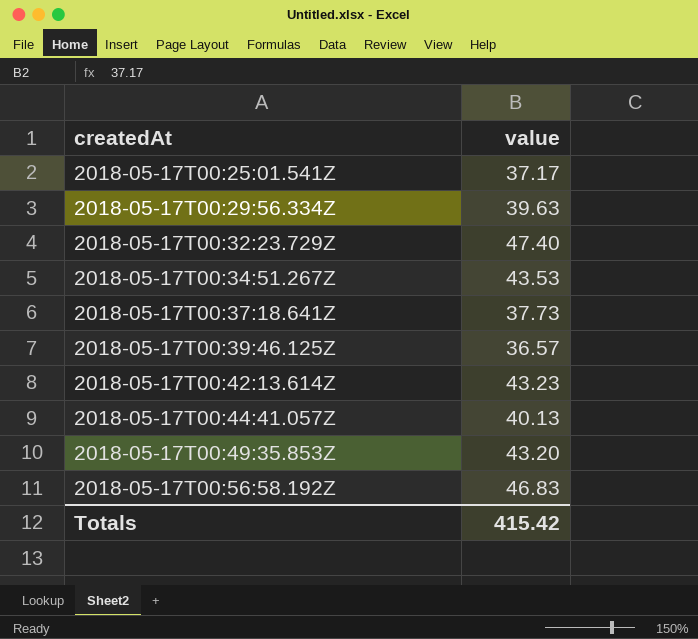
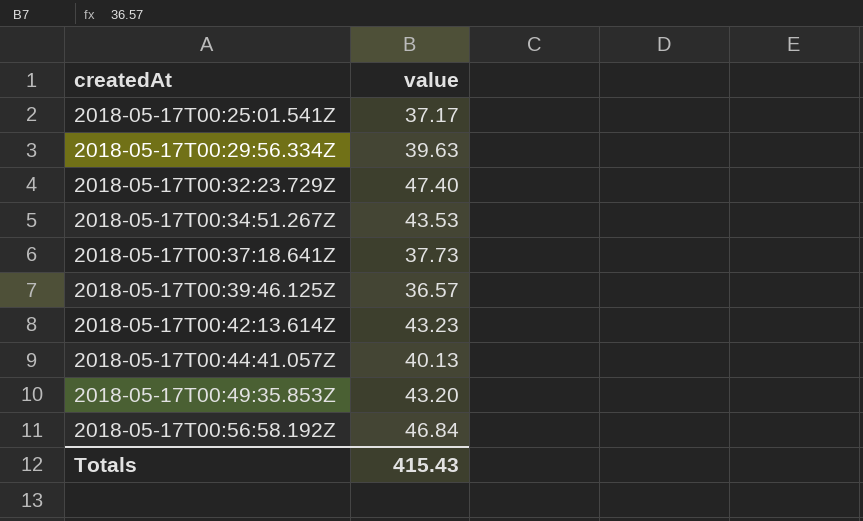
2018-05-17T00:56:58.192Z | value: 46.83 -> 46.84
Totals | value: 415.42 -> 415.43

